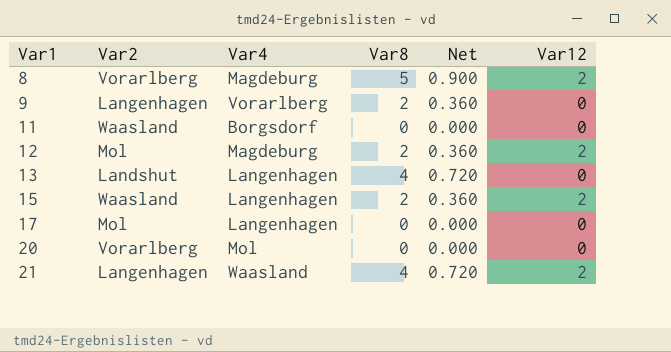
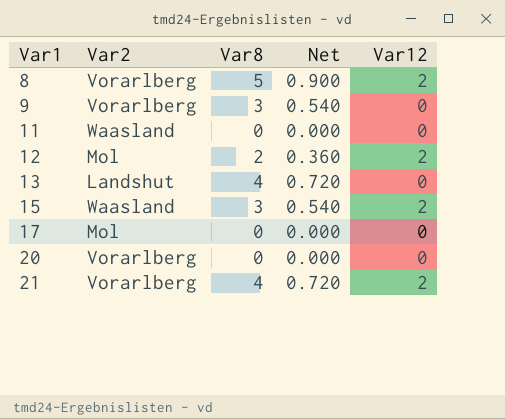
column Var4 | position: 3 -> none
9 | Var2: Langenhagen -> Vorarlberg
9 | Var8: 2 -> 3
9 | Net: 0.360 -> 0.540
15 | Var8: 2 -> 3
15 | Net: 0.360 -> 0.540
21 | Var2: Langenhagen -> Vorarlberg

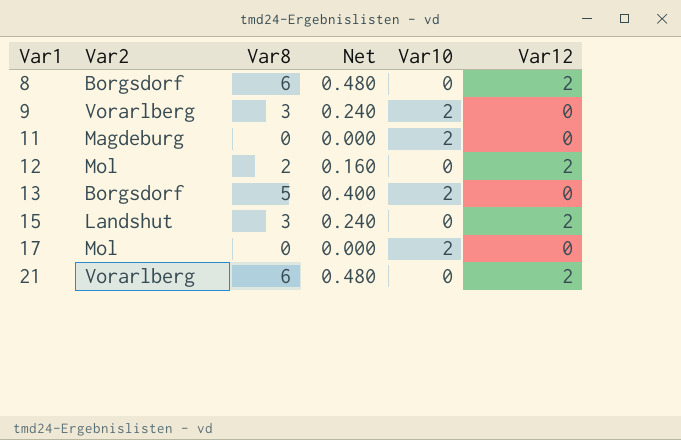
column Net | formula: [Var8] * 0.18 -> [Var8] * 0.08
column Var10 | position: none -> 5
row 20: Vorarlberg | 0 | 0.000 | 0 -> none
8 | Var2: Vorarlberg -> Borgsdorf
8 | Var8: 5 -> 6
11 | Var2: Waasland -> Magdeburg
13 | Var2: Landshut -> Borgsdorf
13 | Var8: 4 -> 5
15 | Var2: Waasland -> Landshut
21 | Var8: 4 -> 6

